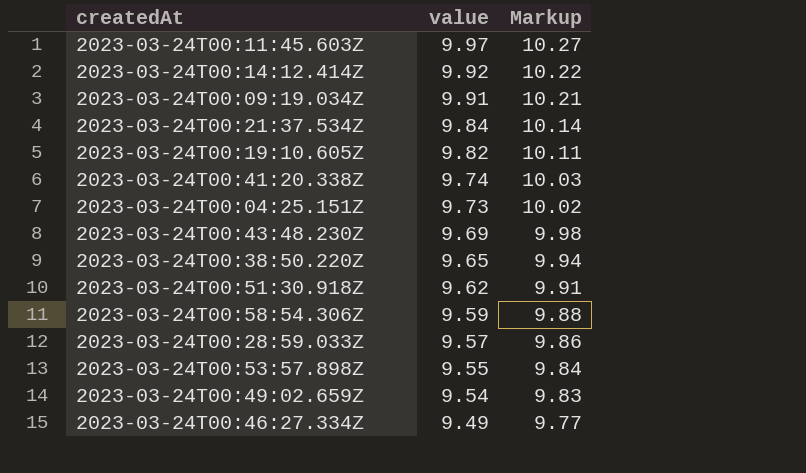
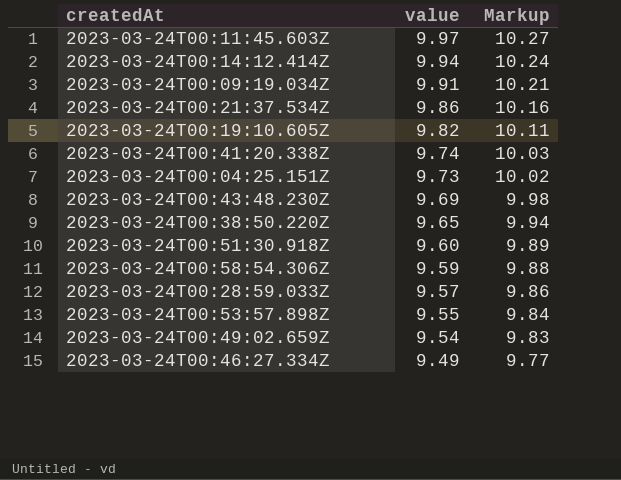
2023-03-24T00:14:12.414Z | value: 9.92 -> 9.94
2023-03-24T00:14:12.414Z | Markup: 10.22 -> 10.24
2023-03-24T00:21:37.534Z | value: 9.84 -> 9.86
2023-03-24T00:21:37.534Z | Markup: 10.14 -> 10.16
2023-03-24T00:51:30.918Z | value: 9.62 -> 9.60
2023-03-24T00:51:30.918Z | Markup: 9.91 -> 9.89

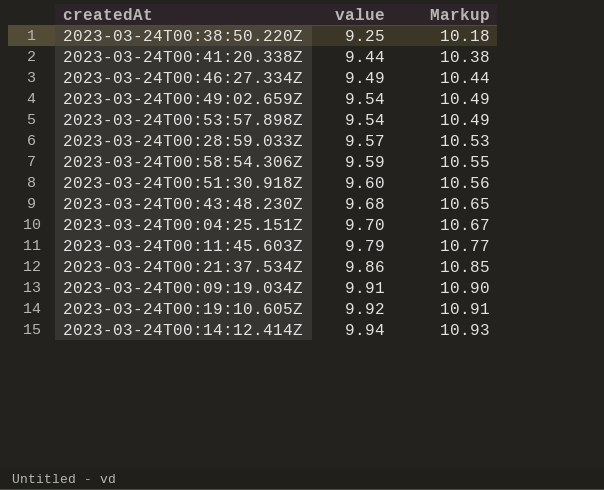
row order: value descending -> value ascending
column Markup | formula: [value] * 1.03 -> [value] * 1.1
2023-03-24T00:38:50.220Z | value: 9.65 -> 9.25
2023-03-24T00:41:20.338Z | value: 9.74 -> 9.44
2023-03-24T00:53:57.898Z | value: 9.55 -> 9.54
2023-03-24T00:43:48.230Z | value: 9.69 -> 9.68
2023-03-24T00:04:25.151Z | value: 9.73 -> 9.70
2023-03-24T00:11:45.603Z | value: 9.97 -> 9.79
2023-03-24T00:19:10.605Z | value: 9.82 -> 9.92

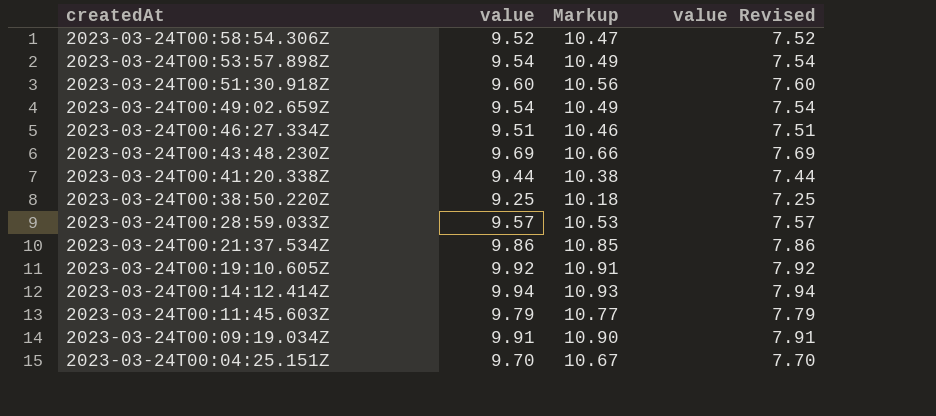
row order: value ascending -> createdAt descending
column value Revised | formula: none -> [value] - 2
2023-03-24T00:58:54.306Z | value: 9.59 -> 9.52
2023-03-24T00:58:54.306Z | Markup: 10.55 -> 10.47
2023-03-24T00:46:27.334Z | value: 9.49 -> 9.51
2023-03-24T00:46:27.334Z | Markup: 10.44 -> 10.46
2023-03-24T00:43:48.230Z | value: 9.68 -> 9.69
2023-03-24T00:43:48.230Z | Markup: 10.65 -> 10.66

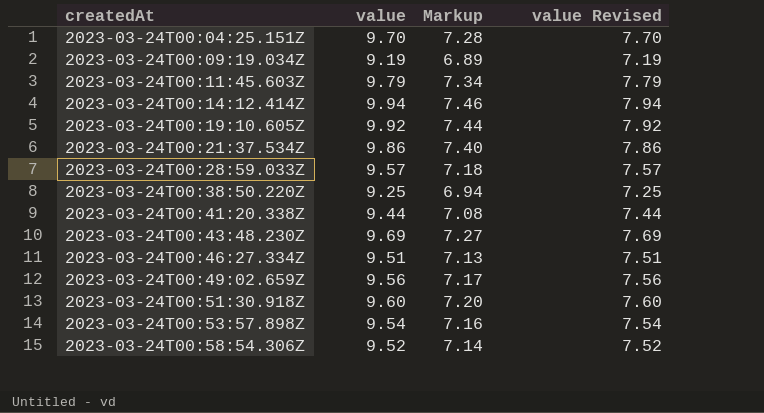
row order: createdAt descending -> createdAt ascending
column Markup | formula: [value] * 1.1 -> [value] * 0.75
2023-03-24T00:09:19.034Z | value: 9.91 -> 9.19
2023-03-24T00:09:19.034Z | value Revised: 7.91 -> 7.19
2023-03-24T00:49:02.659Z | value: 9.54 -> 9.56
2023-03-24T00:49:02.659Z | value Revised: 7.54 -> 7.56

